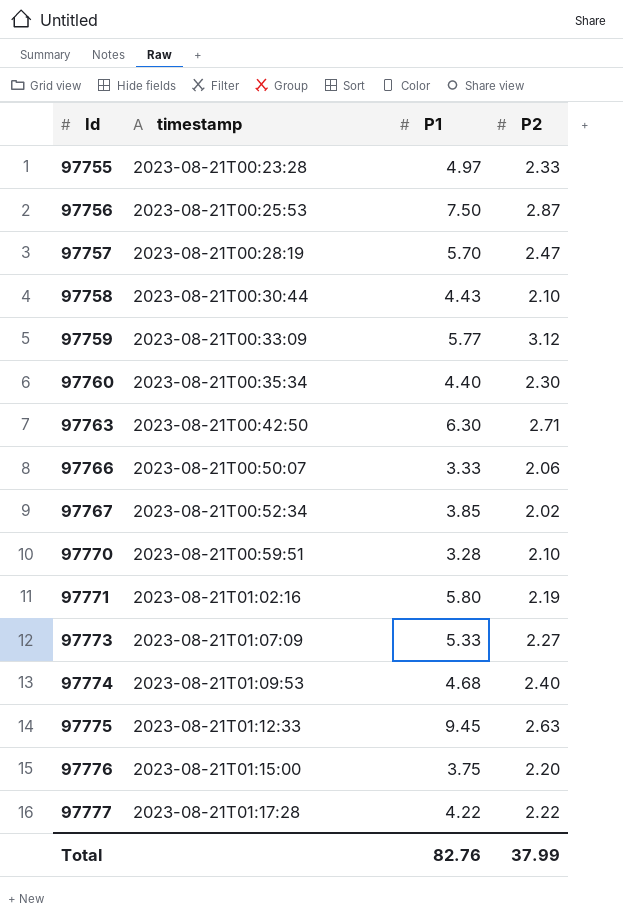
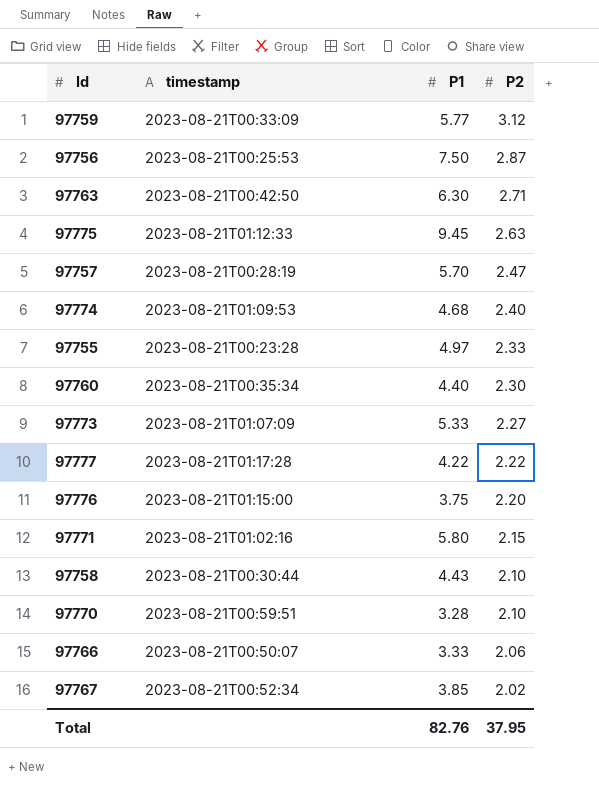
row order: Id ascending -> P2 descending
97771 | P2: 2.19 -> 2.15
Total | P2: 37.99 -> 37.95

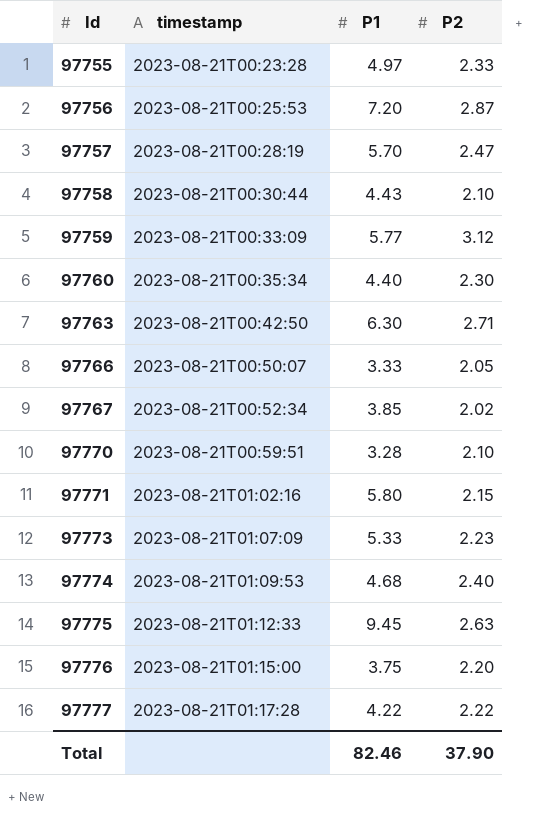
row order: P2 descending -> Id ascending
97756 | P1: 7.50 -> 7.20
97766 | P2: 2.06 -> 2.05
97773 | P2: 2.27 -> 2.23
Total | P1: 82.76 -> 82.46
Total | P2: 37.95 -> 37.90

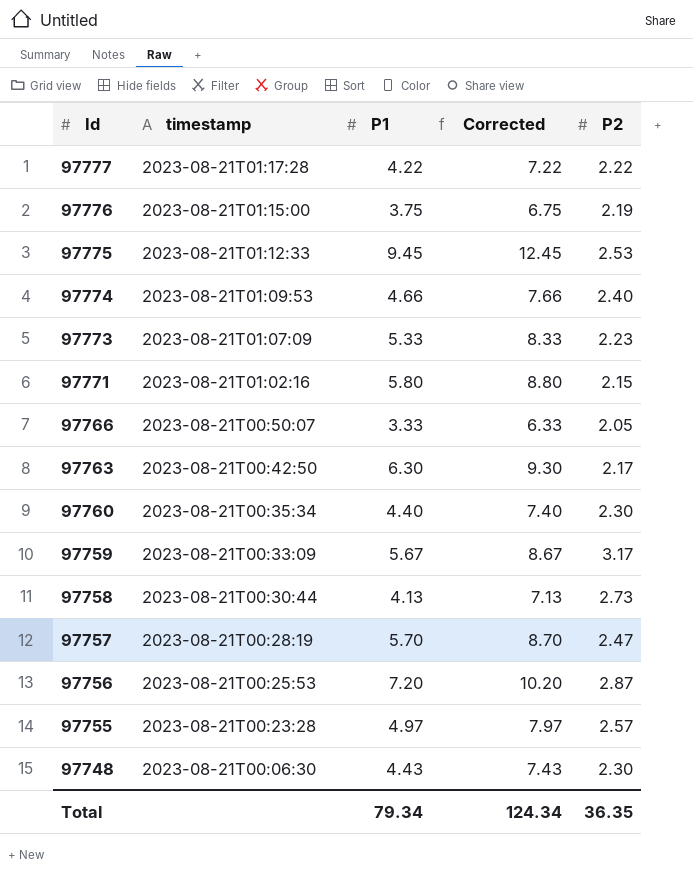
row order: Id ascending -> Id descending
column Corrected | formula: none -> [P1] + 3
row 97767: 2023-08-21T00:52:34 | 3.85 | 2.02 -> none
row 97770: 2023-08-21T00:59:51 | 3.28 | 2.10 -> none
97776 | P2: 2.20 -> 2.19
97775 | P2: 2.63 -> 2.53
97774 | P1: 4.68 -> 4.66
97763 | P2: 2.71 -> 2.17
97759 | P1: 5.77 -> 5.67
97759 | P2: 3.12 -> 3.17
97758 | P1: 4.43 -> 4.13
97758 | P2: 2.10 -> 2.73
97755 | P2: 2.33 -> 2.57
row 97748: none -> 2023-08-21T00:06:30 | 4.43 | 7.43 | 2.30
Total | P1: 82.46 -> 79.34
Total | P2: 37.90 -> 36.35

